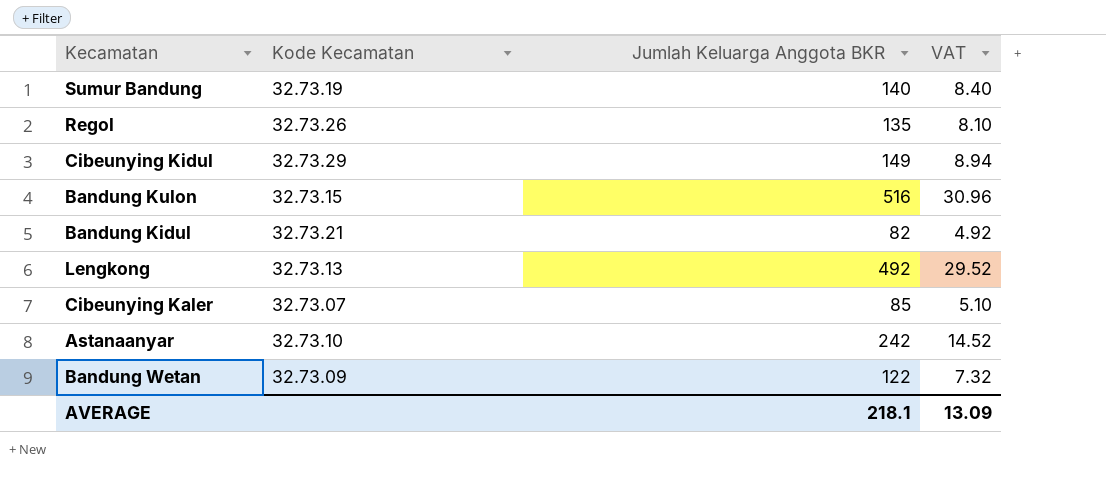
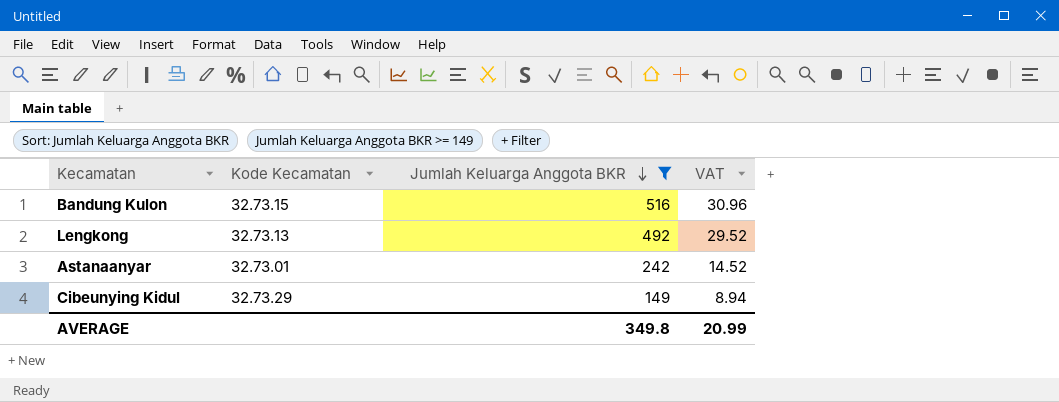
filter: none -> Jumlah Keluarga Anggota BKR >= 149
row order: none -> Jumlah Keluarga Anggota BKR descending
Astanaanyar | Kode Kecamatan: 32.73.10 -> 32.73.01
AVERAGE | Jumlah Keluarga Anggota BKR: 218.1 -> 349.8
AVERAGE | VAT: 13.09 -> 20.99

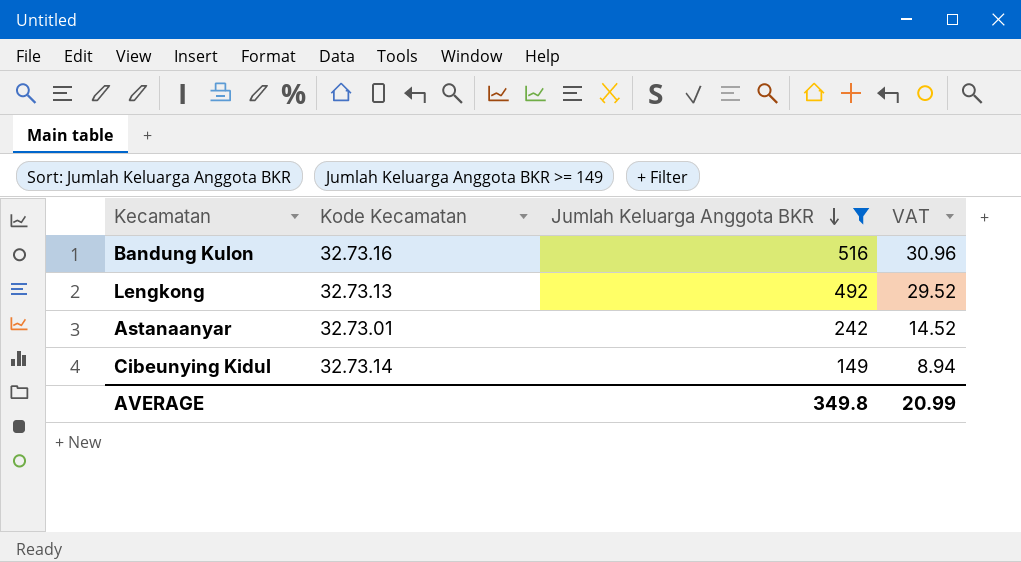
Bandung Kulon | Kode Kecamatan: 32.73.15 -> 32.73.16
Cibeunying Kidul | Kode Kecamatan: 32.73.29 -> 32.73.14

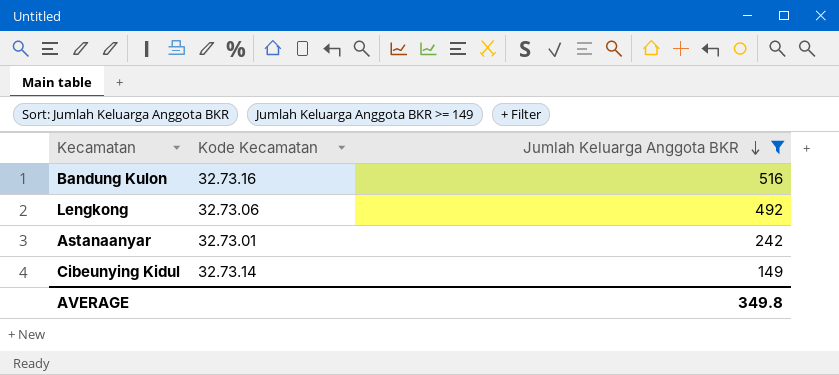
column VAT | formula: [Jumlah Keluarga Anggota BKR] * 0.06 -> none
Lengkong | Kode Kecamatan: 32.73.13 -> 32.73.06

